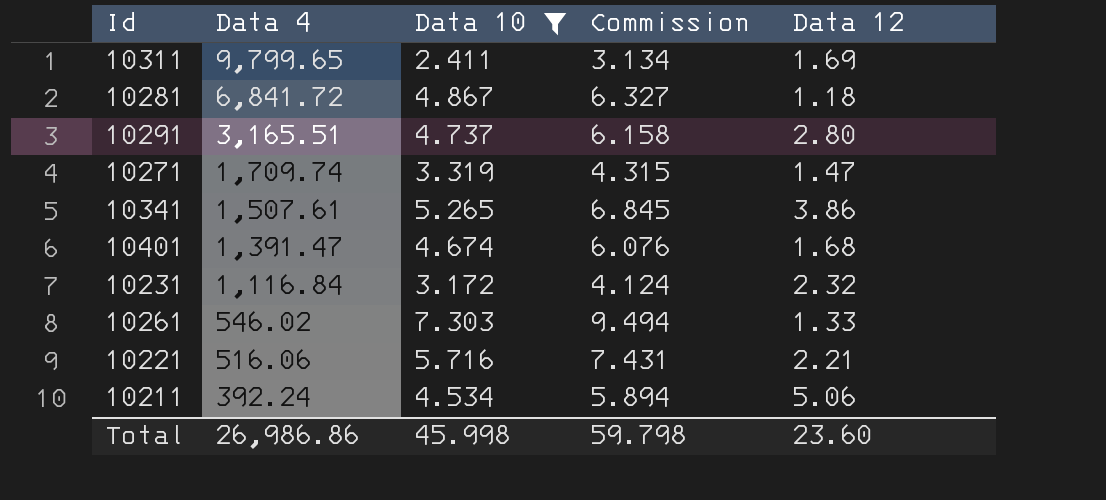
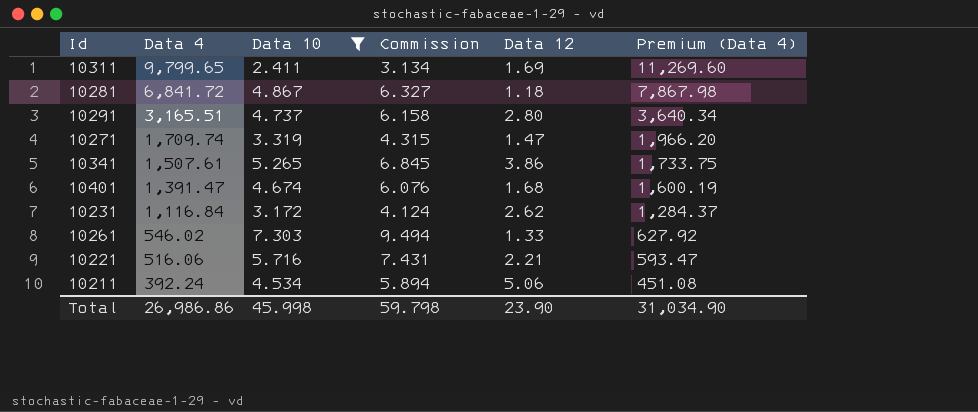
column Premium (Data 4) | formula: none -> [Data 4] * 1.15
10231 | Data 12: 2.32 -> 2.62
Total | Data 12: 23.60 -> 23.90

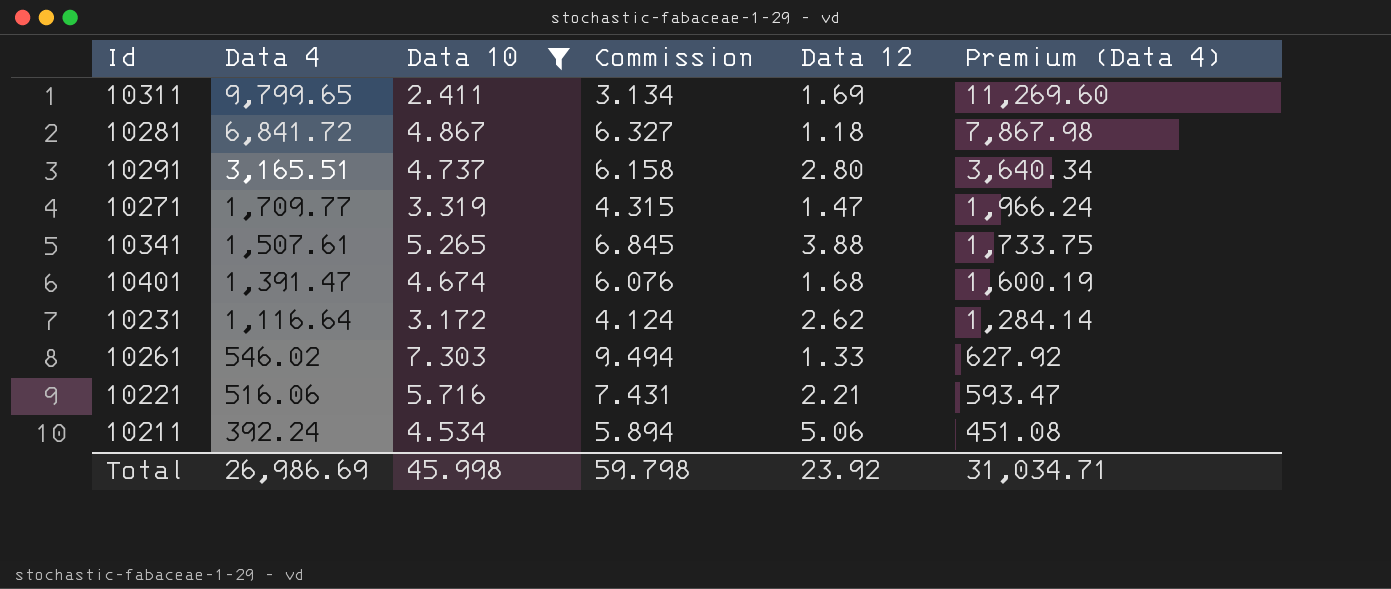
10271 | Data 4: 1,709.74 -> 1,709.77
10271 | Premium (Data 4): 1,966.20 -> 1,966.24
10341 | Data 12: 3.86 -> 3.88
10231 | Data 4: 1,116.84 -> 1,116.64
10231 | Premium (Data 4): 1,284.37 -> 1,284.14
Total | Data 4: 26,986.86 -> 26,986.69
Total | Data 12: 23.90 -> 23.92
Total | Premium (Data 4): 31,034.90 -> 31,034.71

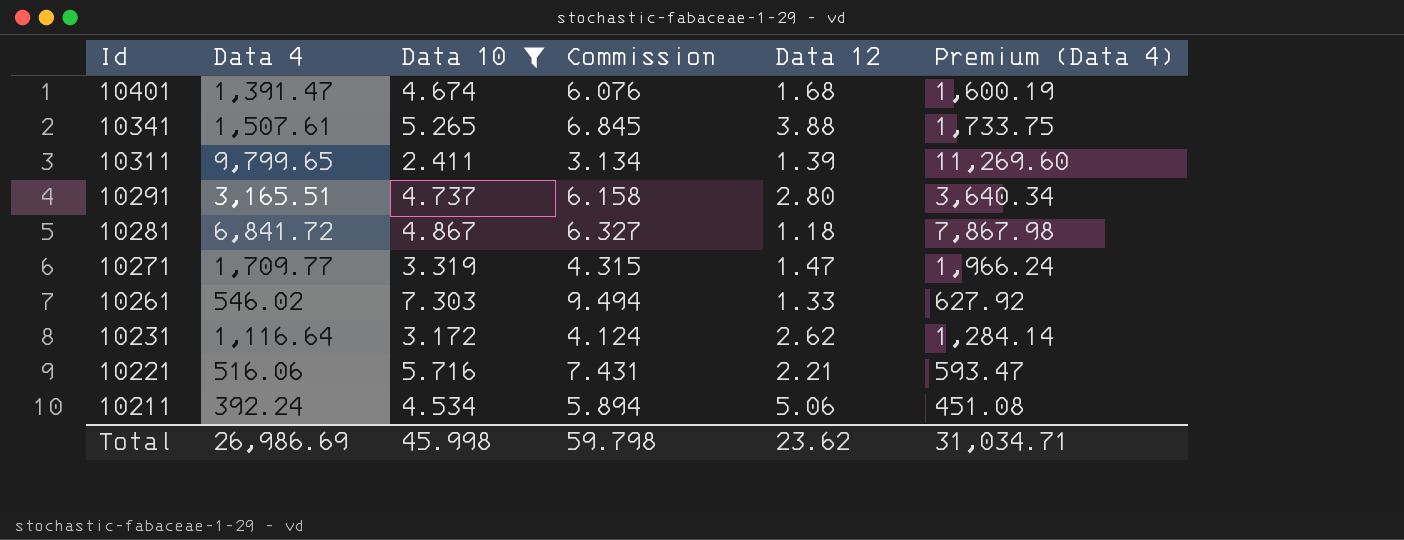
row order: Data 4 descending -> Id descending
10311 | Data 12: 1.69 -> 1.39
Total | Data 12: 23.92 -> 23.62

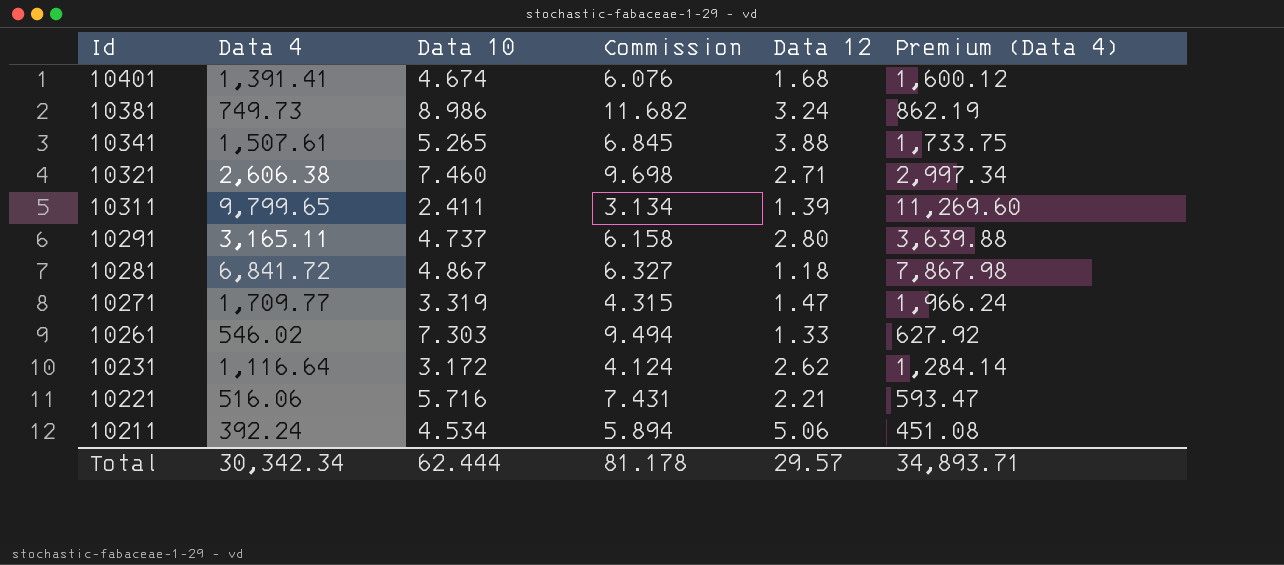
filter: Data 10 <= 7.303 -> none
10401 | Data 4: 1,391.47 -> 1,391.41
10401 | Premium (Data 4): 1,600.19 -> 1,600.12
10291 | Data 4: 3,165.51 -> 3,165.11
10291 | Premium (Data 4): 3,640.34 -> 3,639.88
Total | Data 4: 26,986.69 -> 30,342.34
Total | Data 10: 45.998 -> 62.444
Total | Commission: 59.798 -> 81.178
Total | Data 12: 23.62 -> 29.57
Total | Premium (Data 4): 31,034.71 -> 34,893.71

